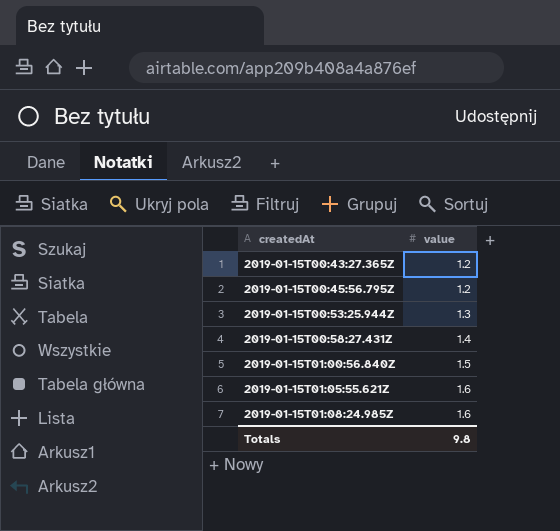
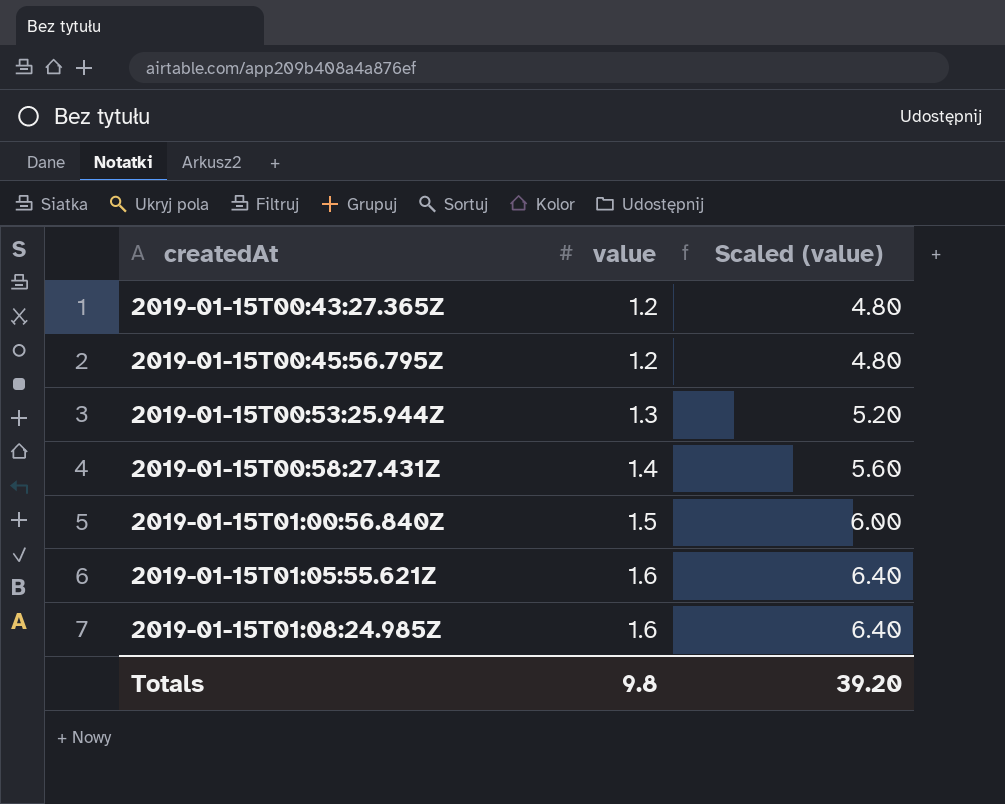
column Scaled (value) | formula: none -> [value] * 4

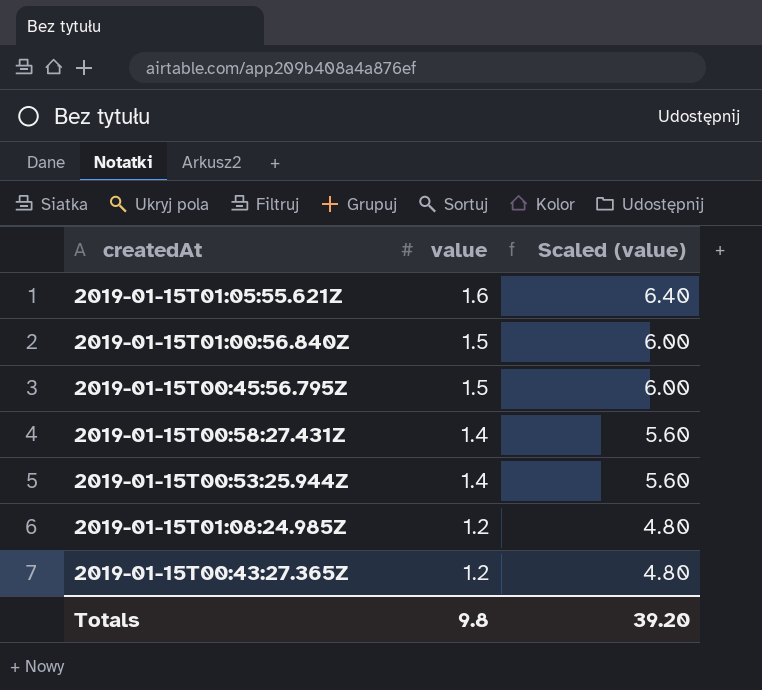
row order: createdAt ascending -> value descending
2019-01-15T00:45:56.795Z | value: 1.2 -> 1.5
2019-01-15T00:45:56.795Z | Scaled (value): 4.80 -> 6.00
2019-01-15T00:53:25.944Z | value: 1.3 -> 1.4
2019-01-15T00:53:25.944Z | Scaled (value): 5.20 -> 5.60
2019-01-15T01:08:24.985Z | value: 1.6 -> 1.2
2019-01-15T01:08:24.985Z | Scaled (value): 6.40 -> 4.80

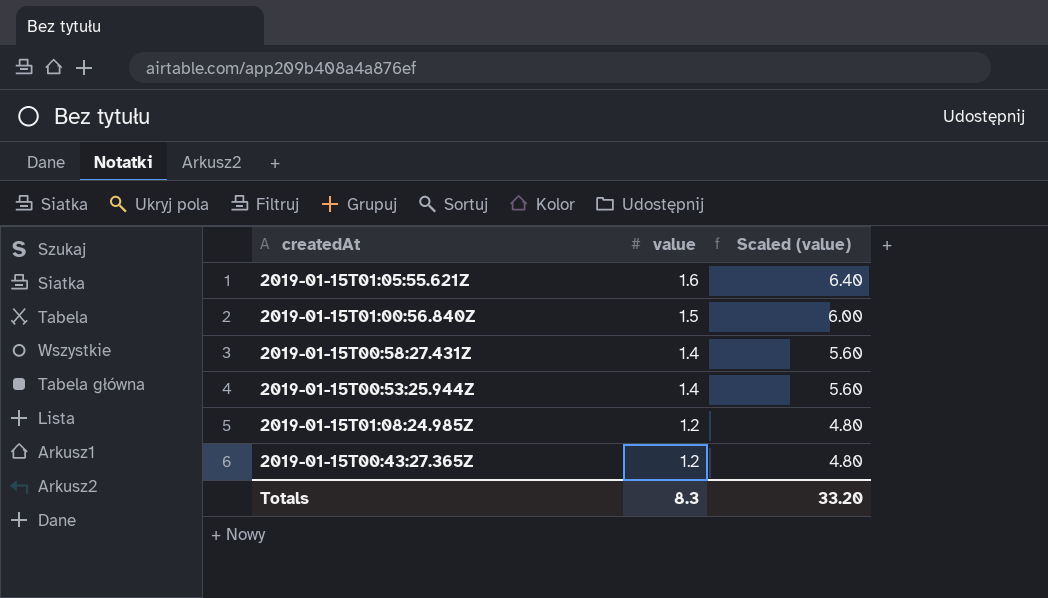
row 2019-01-15T00:45:56.795Z: 1.5 | 6.00 -> none
Totals | value: 9.8 -> 8.3
Totals | Scaled (value): 39.20 -> 33.20

